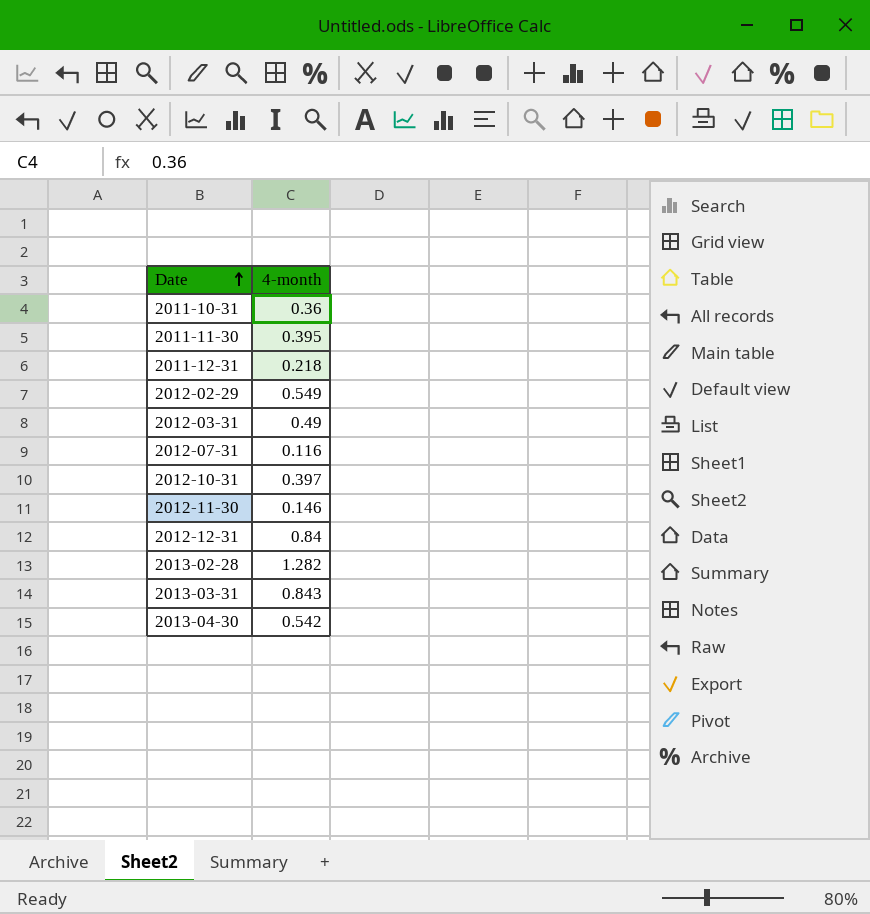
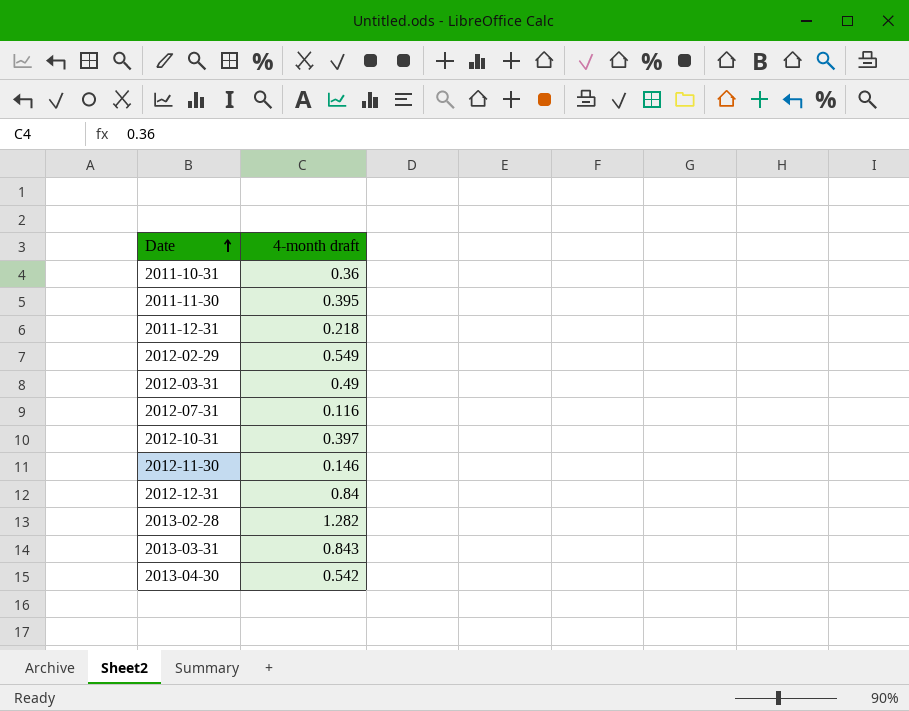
column name: 4-month -> 4-month draft

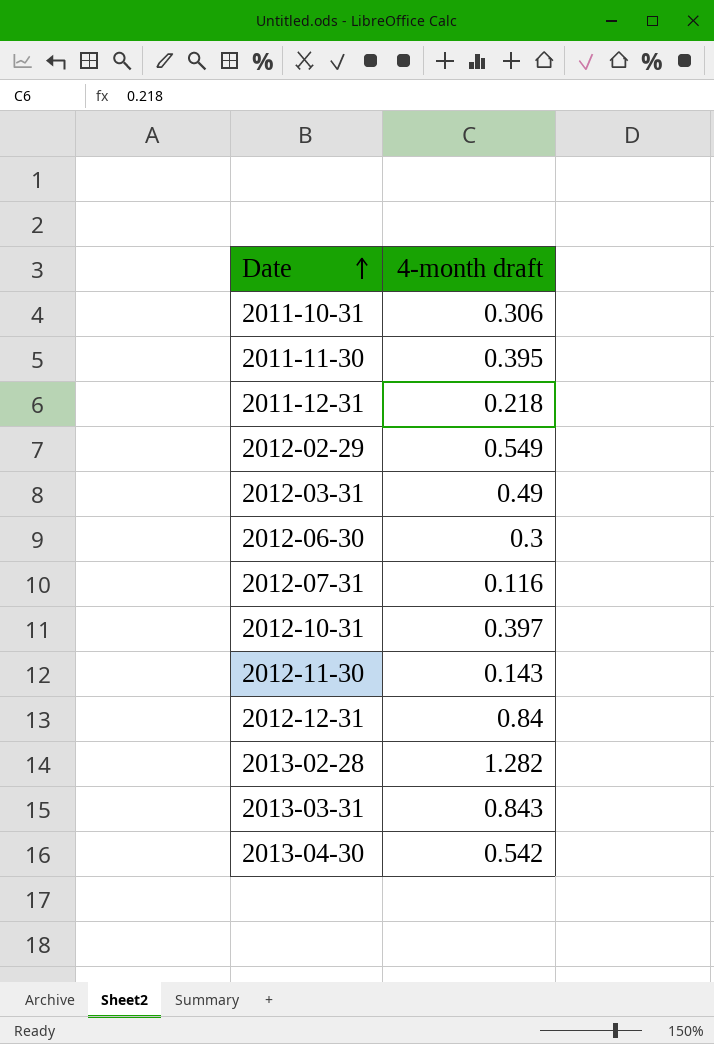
2011-10-31 | 4-month draft: 0.36 -> 0.306
row 2012-06-30: none -> 0.3
2012-11-30 | 4-month draft: 0.146 -> 0.143

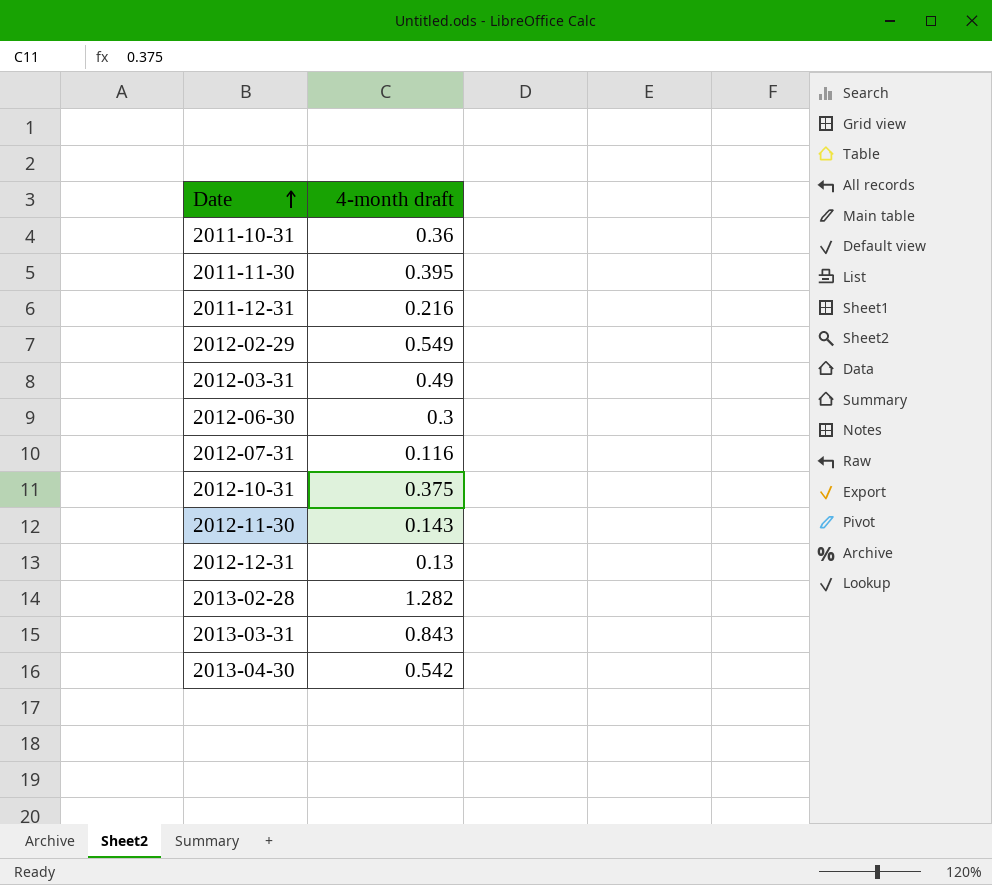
2011-10-31 | 4-month draft: 0.306 -> 0.36
2011-12-31 | 4-month draft: 0.218 -> 0.216
2012-10-31 | 4-month draft: 0.397 -> 0.375
2012-12-31 | 4-month draft: 0.84 -> 0.13

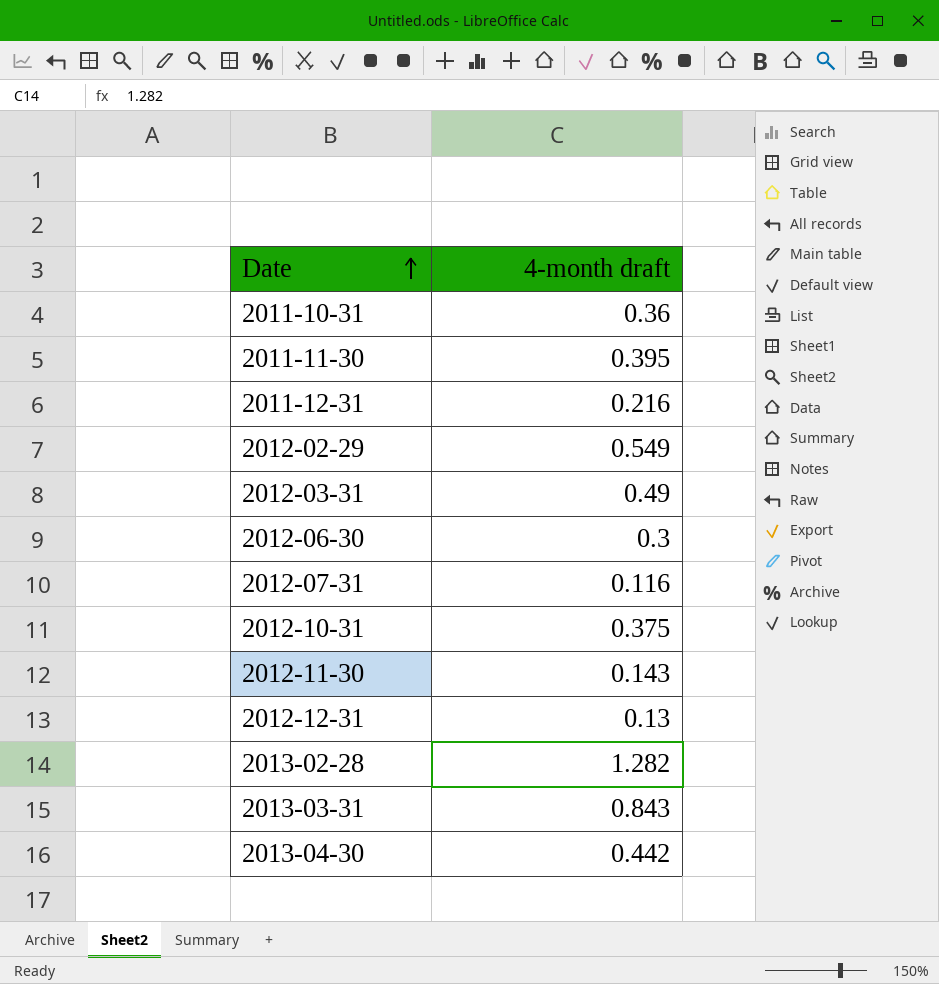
2013-04-30 | 4-month draft: 0.542 -> 0.442

